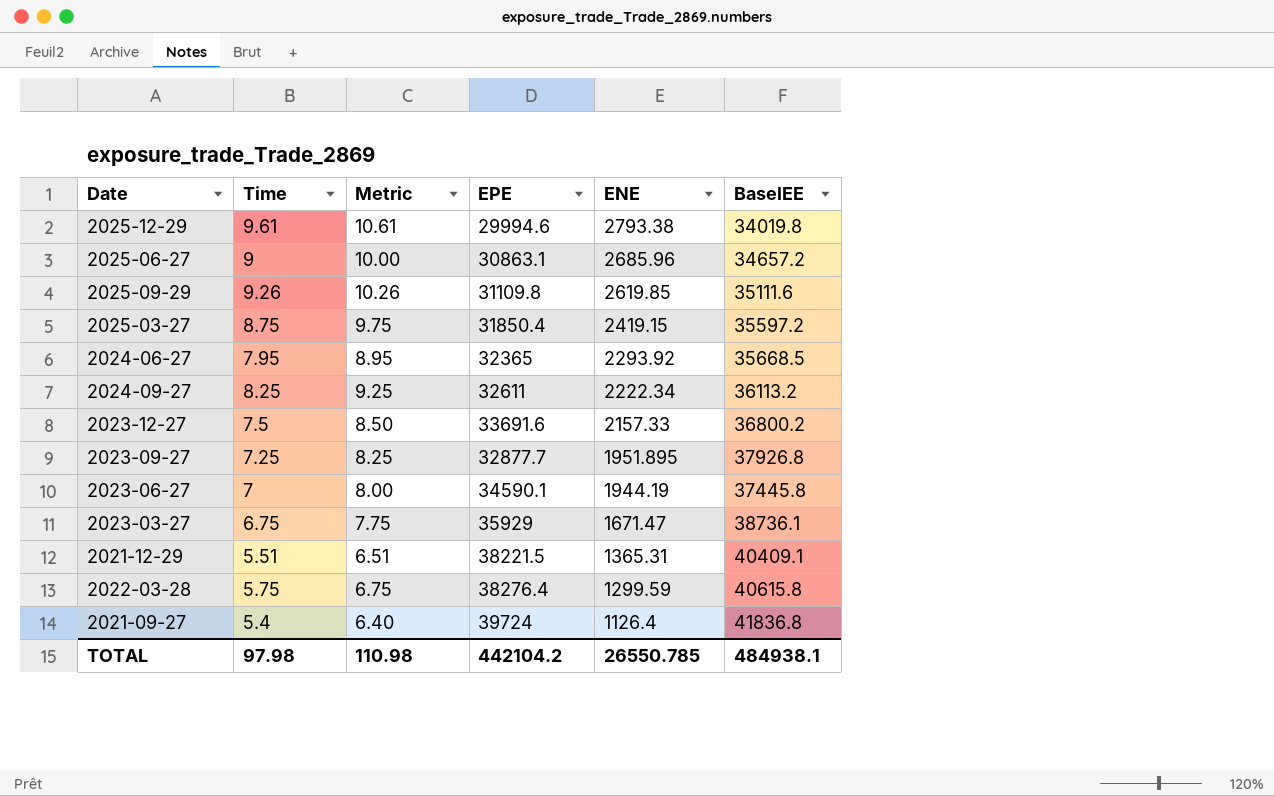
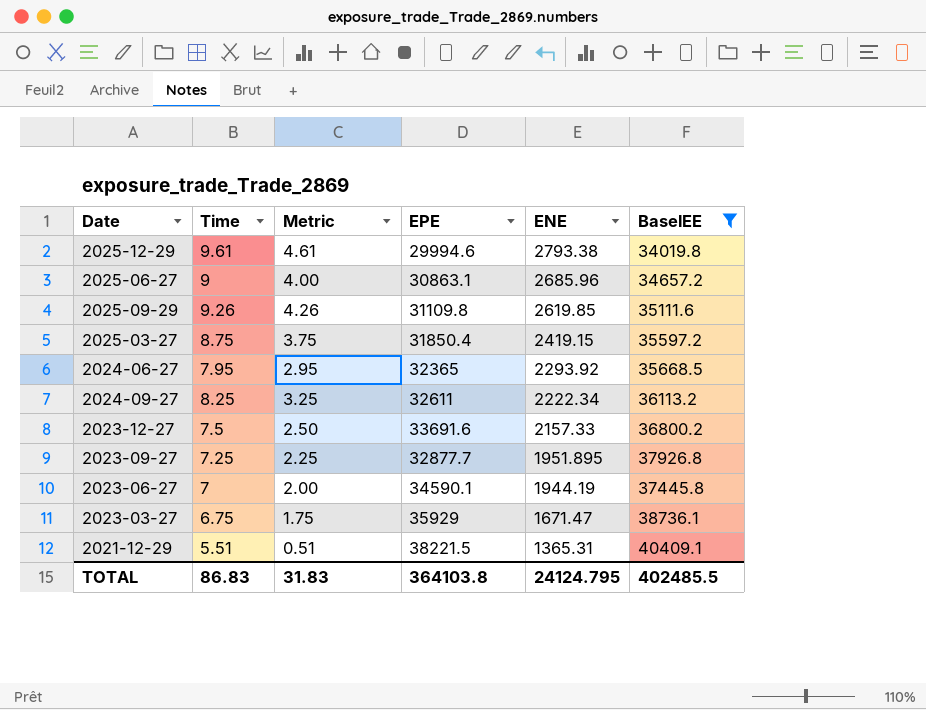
filter: none -> BaselEE <= 40409.1
column Metric | formula: [Time] + 1 -> [Time] - 5
TOTAL | Time: 97.98 -> 86.83
TOTAL | Metric: 110.98 -> 31.83
TOTAL | EPE: 442104.2 -> 364103.8
TOTAL | ENE: 26550.785 -> 24124.795
TOTAL | BaselEE: 484938.1 -> 402485.5

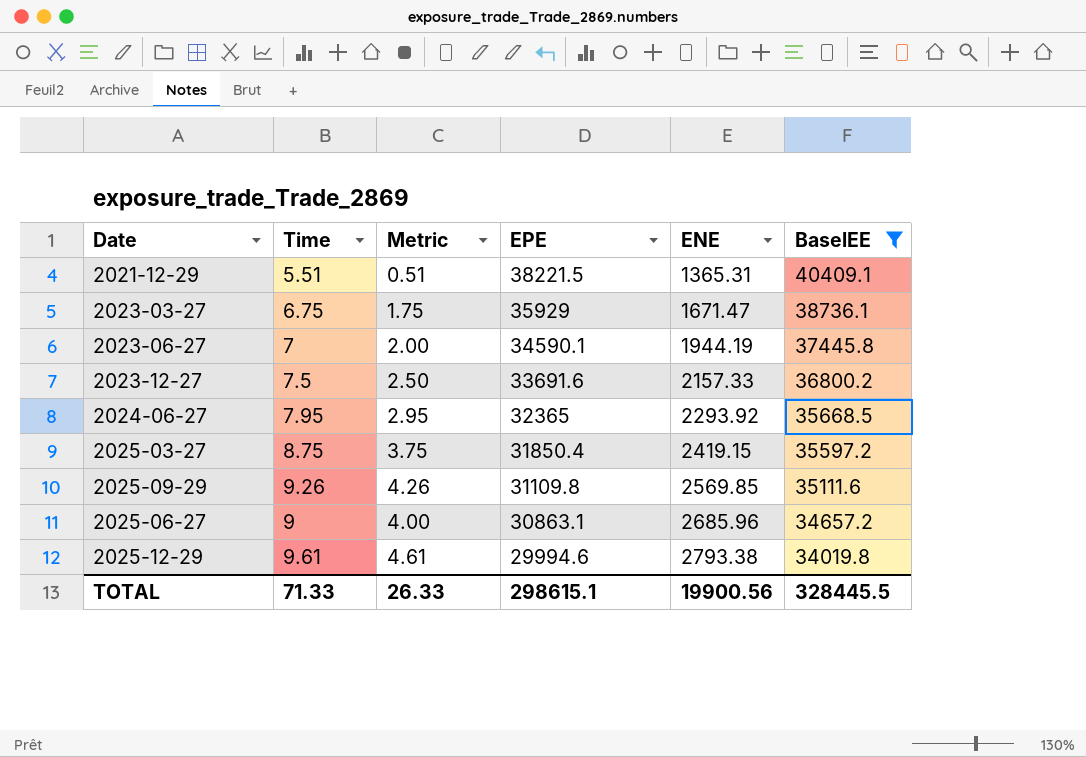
row order: ENE descending -> EPE descending
row 2024-09-27: 8.25 | 3.25 | 32611 | 2222.34 | 36113.2 -> none
row 2023-09-27: 7.25 | 2.25 | 32877.7 | 1951.895 | 37926.8 -> none
2025-09-29 | ENE: 2619.85 -> 2569.85
TOTAL | Time: 86.83 -> 71.33
TOTAL | Metric: 31.83 -> 26.33
TOTAL | EPE: 364103.8 -> 298615.1
TOTAL | ENE: 24124.795 -> 19900.56
TOTAL | BaselEE: 402485.5 -> 328445.5

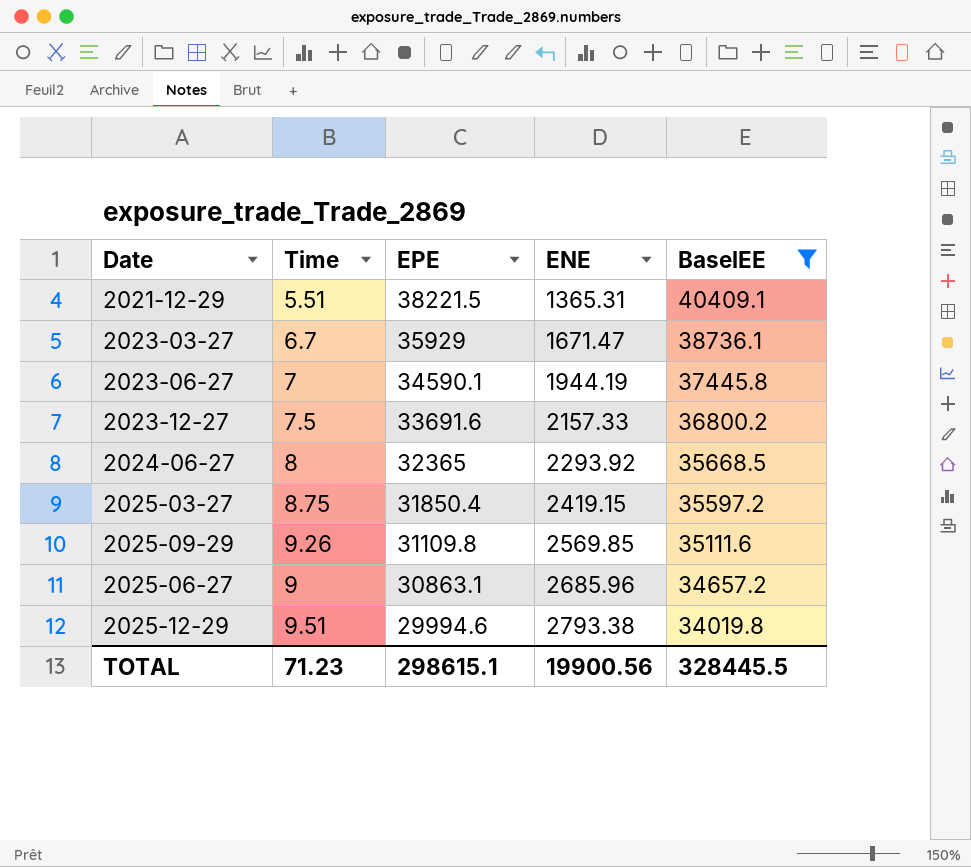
column Metric | formula: [Time] - 5 -> none
2023-03-27 | Time: 6.75 -> 6.7
2024-06-27 | Time: 7.95 -> 8
2025-12-29 | Time: 9.61 -> 9.51
TOTAL | Time: 71.33 -> 71.23

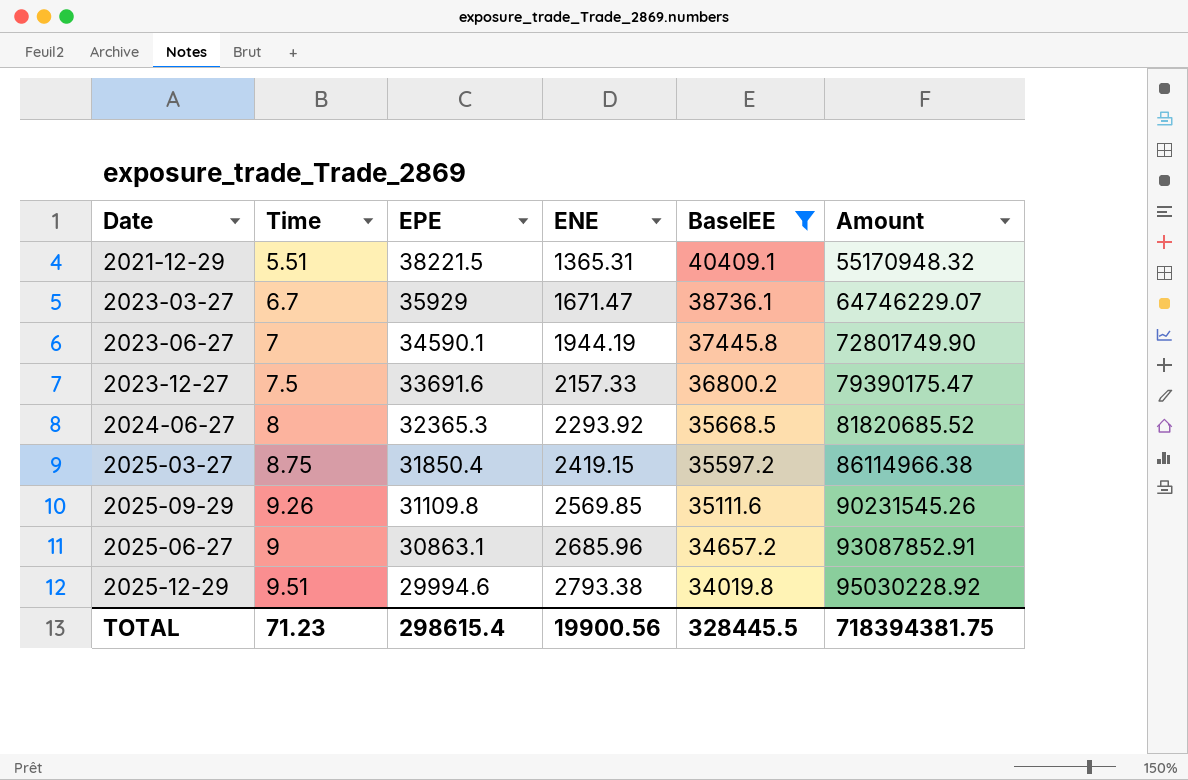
column Amount | formula: none -> [ENE] * [BaselEE]
2024-06-27 | EPE: 32365 -> 32365.3
TOTAL | EPE: 298615.1 -> 298615.4

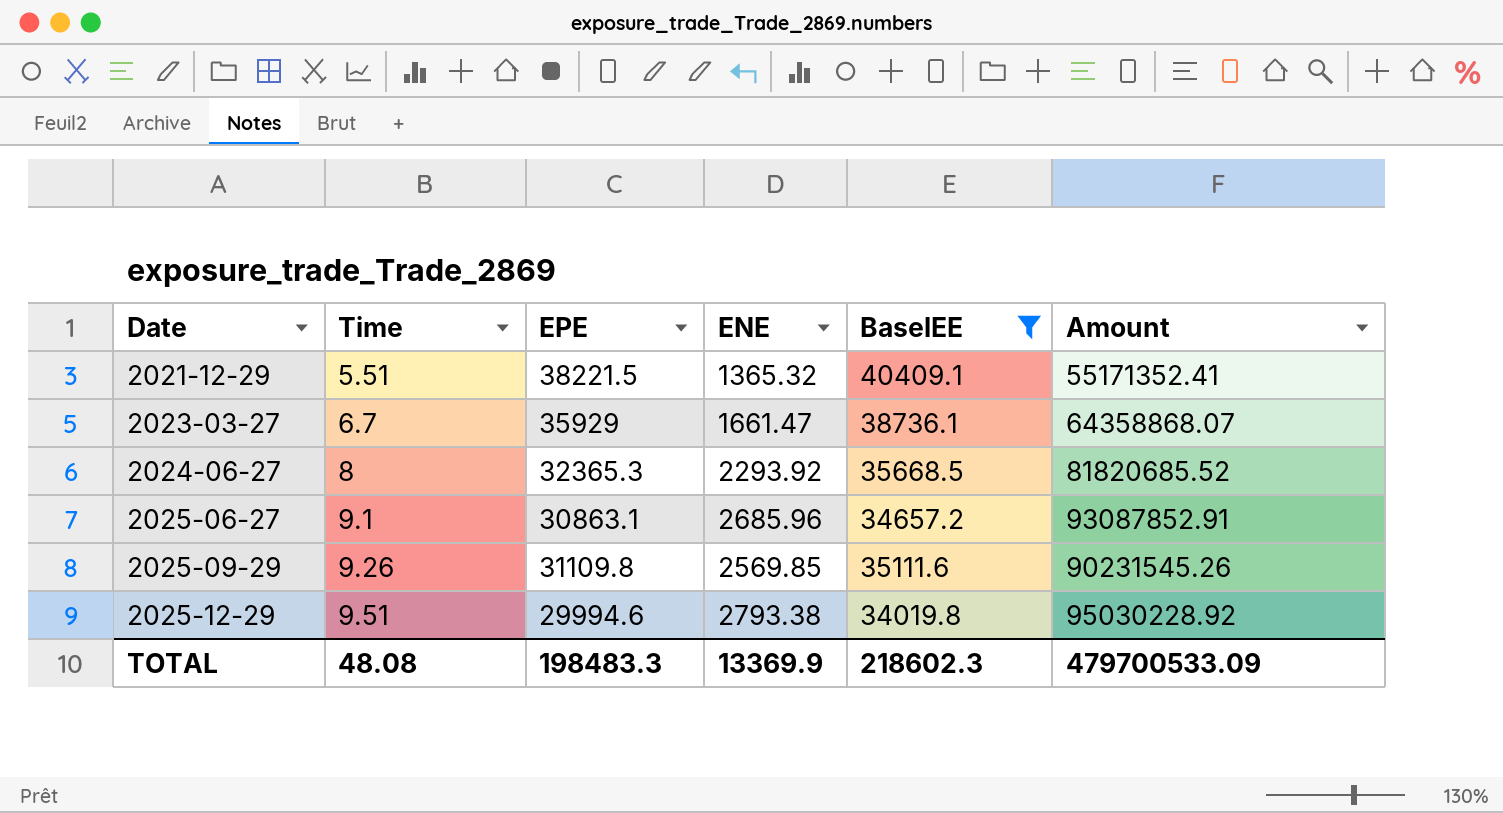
row order: EPE descending -> Date ascending
row 2023-06-27: 7 | 34590.1 | 1944.19 | 37445.8 | 72801749.90 -> none
row 2023-12-27: 7.5 | 33691.6 | 2157.33 | 36800.2 | 79390175.47 -> none
row 2025-03-27: 8.75 | 31850.4 | 2419.15 | 35597.2 | 86114966.38 -> none
2021-12-29 | ENE: 1365.31 -> 1365.32
2021-12-29 | Amount: 55170948.32 -> 55171352.41
2023-03-27 | ENE: 1671.47 -> 1661.47
2023-03-27 | Amount: 64746229.07 -> 64358868.07
2025-06-27 | Time: 9 -> 9.1
TOTAL | Time: 71.23 -> 48.08
TOTAL | EPE: 298615.4 -> 198483.3
TOTAL | ENE: 19900.56 -> 13369.9
TOTAL | BaselEE: 328445.5 -> 218602.3
TOTAL | Amount: 718394381.75 -> 479700533.09

